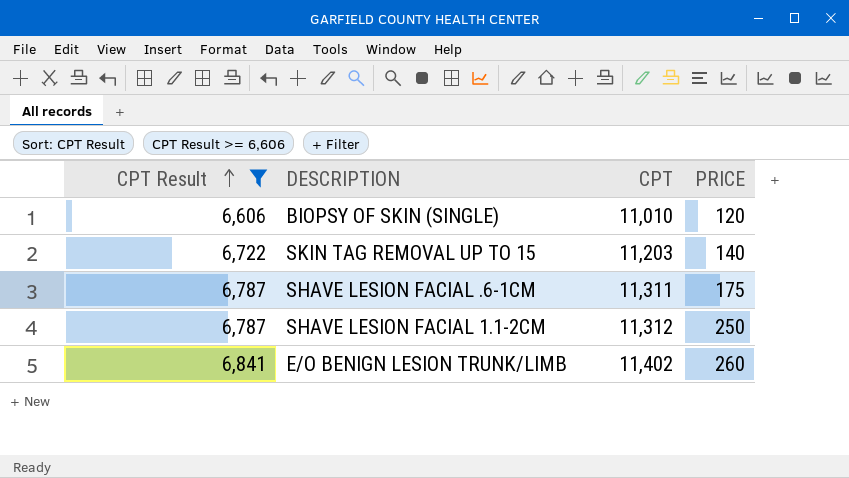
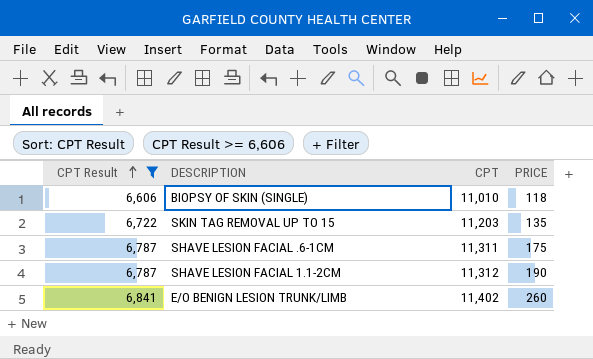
BIOPSY OF SKIN (SINGLE) | PRICE: 120 -> 118
SKIN TAG REMOVAL UP TO 15 | PRICE: 140 -> 135
SHAVE LESION FACIAL 1.1-2CM | PRICE: 250 -> 190

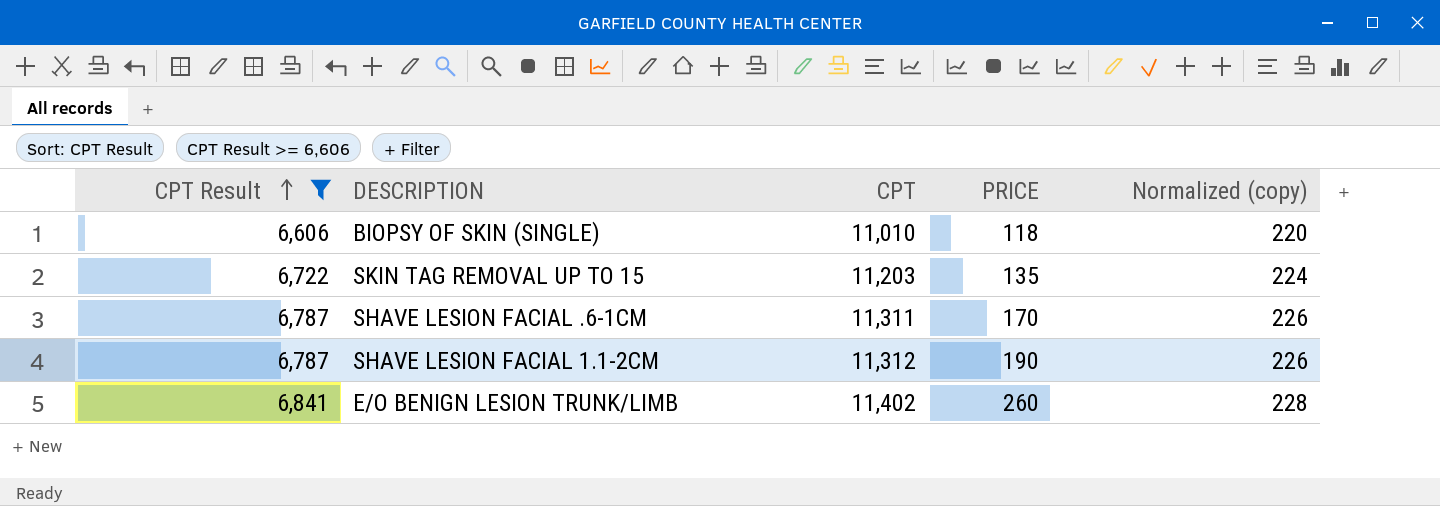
column Normalized (copy) | formula: none -> [CPT] * 0.02
SHAVE LESION FACIAL .6-1CM | PRICE: 175 -> 170

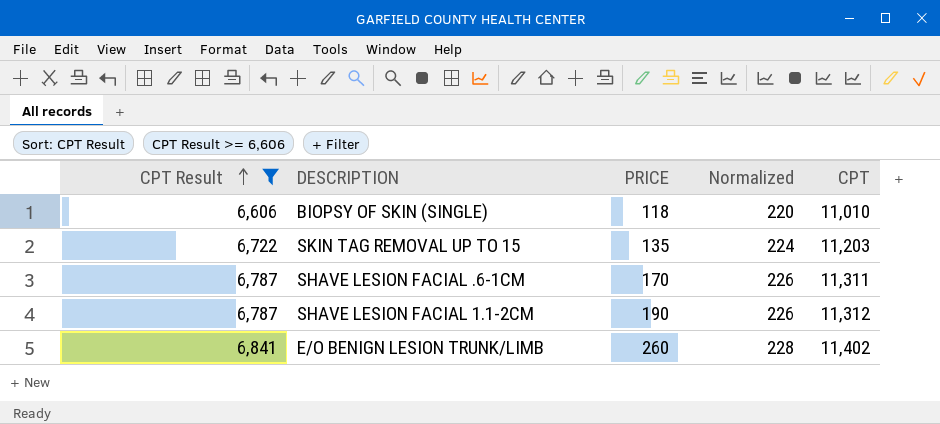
column name: Normalized (copy) -> Normalized
column CPT | position: 3 -> 5

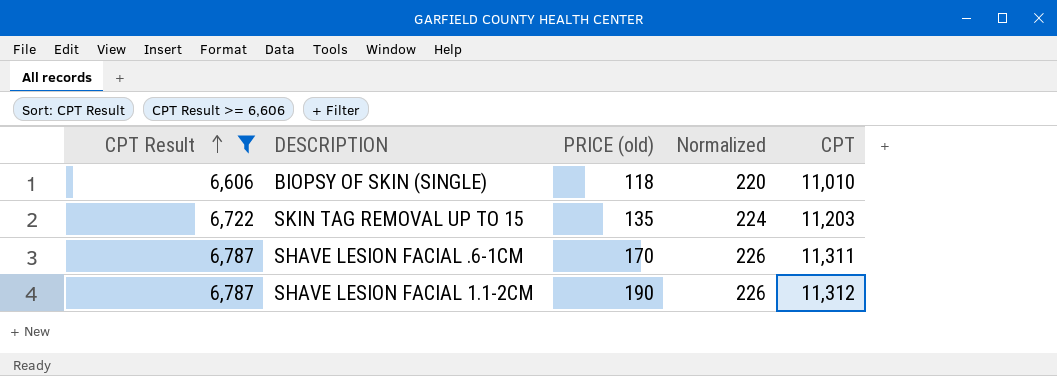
column name: PRICE -> PRICE (old)
row E/O BENIGN LESION TRUNK/LIMB: 6,841 | 260 | 228 | 11,402 -> none

